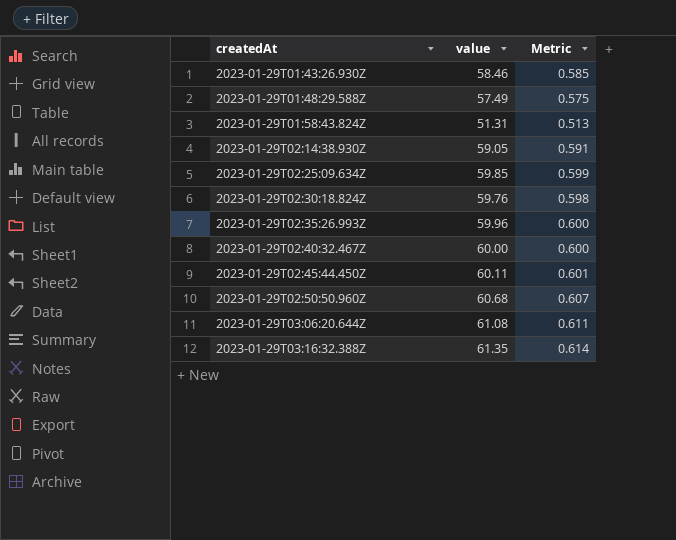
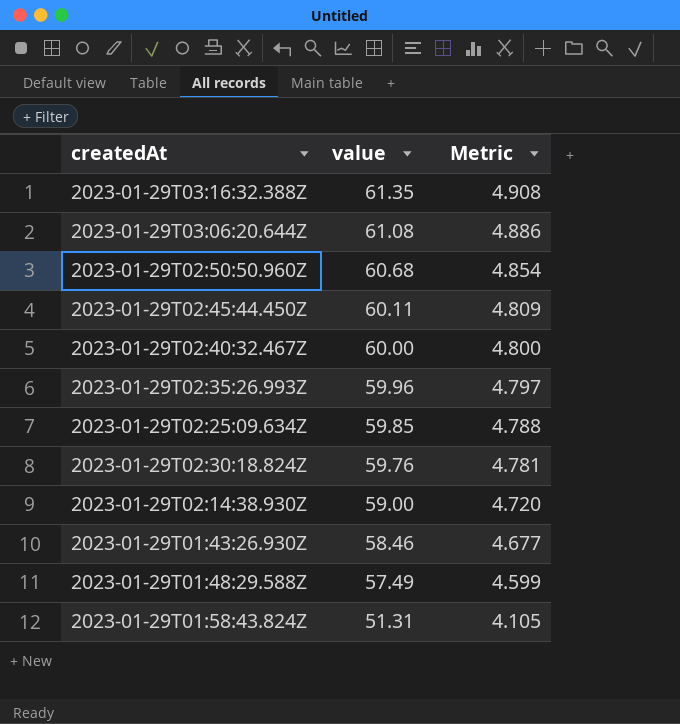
row order: createdAt ascending -> value descending
column Metric | formula: [value] * 0.01 -> [value] * 0.08
2023-01-29T02:14:38.930Z | value: 59.05 -> 59.00

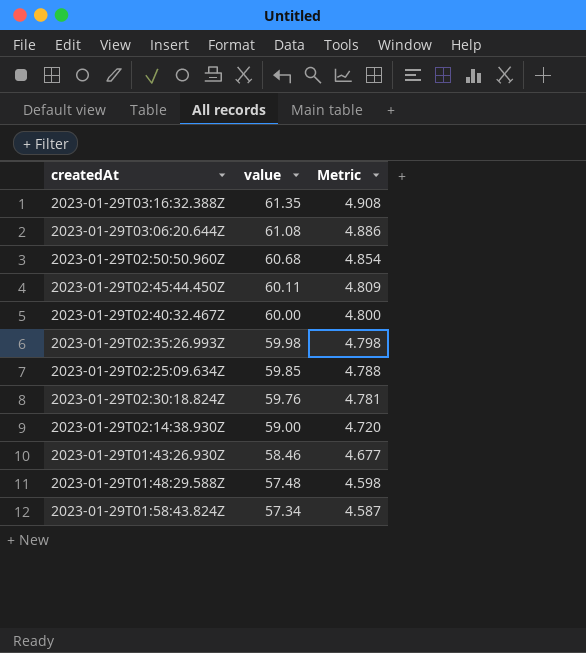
2023-01-29T02:35:26.993Z | value: 59.96 -> 59.98
2023-01-29T02:35:26.993Z | Metric: 4.797 -> 4.798
2023-01-29T01:48:29.588Z | value: 57.49 -> 57.48
2023-01-29T01:48:29.588Z | Metric: 4.599 -> 4.598
2023-01-29T01:58:43.824Z | value: 51.31 -> 57.34
2023-01-29T01:58:43.824Z | Metric: 4.105 -> 4.587

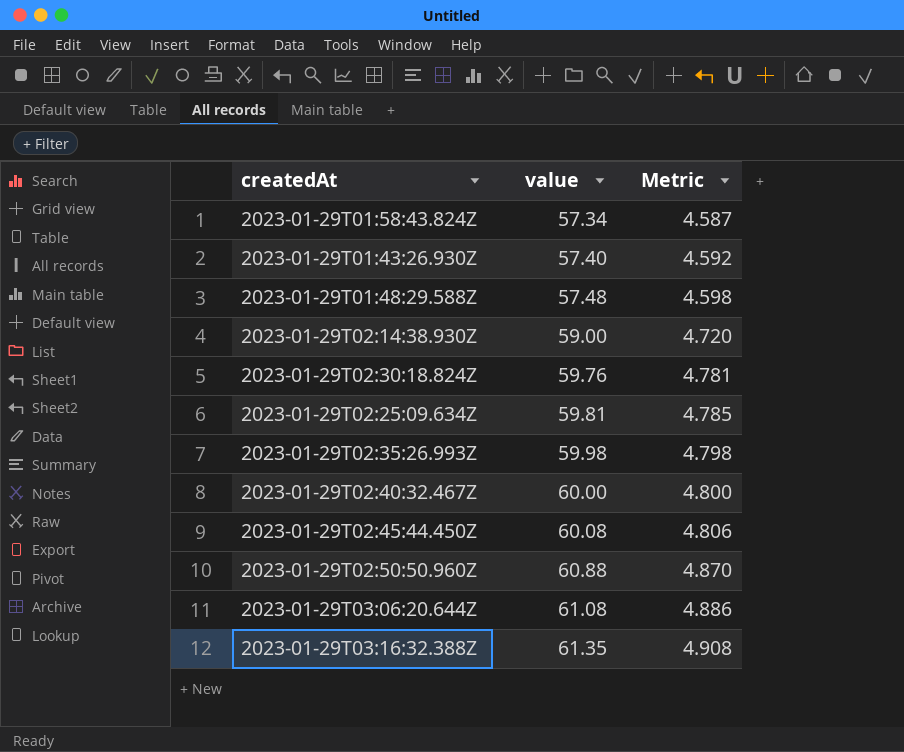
row order: value descending -> value ascending
2023-01-29T01:43:26.930Z | value: 58.46 -> 57.40
2023-01-29T01:43:26.930Z | Metric: 4.677 -> 4.592
2023-01-29T02:25:09.634Z | value: 59.85 -> 59.81
2023-01-29T02:25:09.634Z | Metric: 4.788 -> 4.785
2023-01-29T02:45:44.450Z | value: 60.11 -> 60.08
2023-01-29T02:45:44.450Z | Metric: 4.809 -> 4.806
2023-01-29T02:50:50.960Z | value: 60.68 -> 60.88
2023-01-29T02:50:50.960Z | Metric: 4.854 -> 4.870

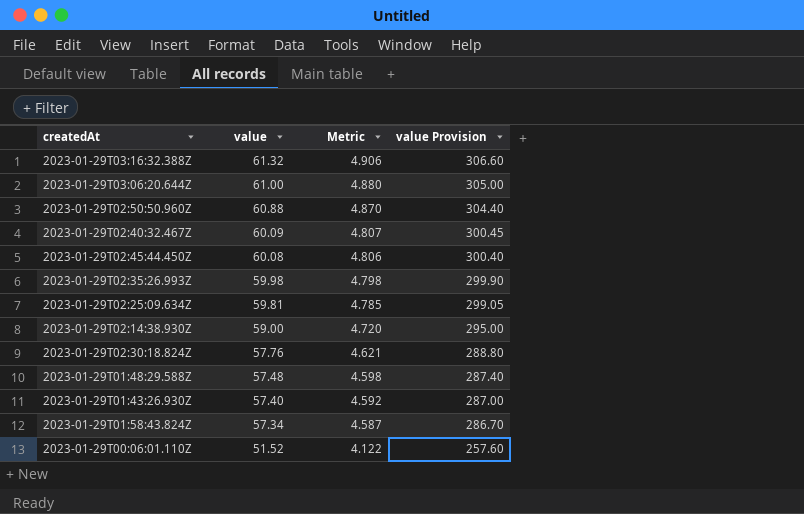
row order: value ascending -> value descending
column value Provision | formula: none -> [value] * 5
2023-01-29T03:16:32.388Z | value: 61.35 -> 61.32
2023-01-29T03:16:32.388Z | Metric: 4.908 -> 4.906
2023-01-29T03:06:20.644Z | value: 61.08 -> 61.00
2023-01-29T03:06:20.644Z | Metric: 4.886 -> 4.880
2023-01-29T02:40:32.467Z | value: 60.00 -> 60.09
2023-01-29T02:40:32.467Z | Metric: 4.800 -> 4.807
2023-01-29T02:30:18.824Z | value: 59.76 -> 57.76
2023-01-29T02:30:18.824Z | Metric: 4.781 -> 4.621
row 2023-01-29T00:06:01.110Z: none -> 51.52 | 4.122 | 257.60

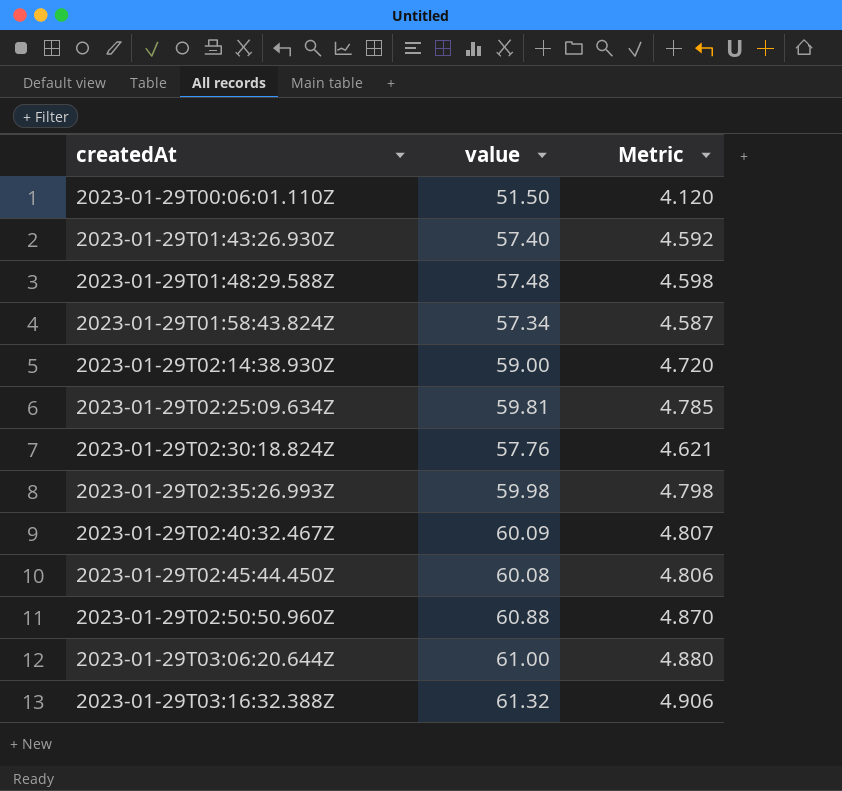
row order: value descending -> createdAt ascending
column value Provision | formula: [value] * 5 -> none
2023-01-29T00:06:01.110Z | value: 51.52 -> 51.50
2023-01-29T00:06:01.110Z | Metric: 4.122 -> 4.120

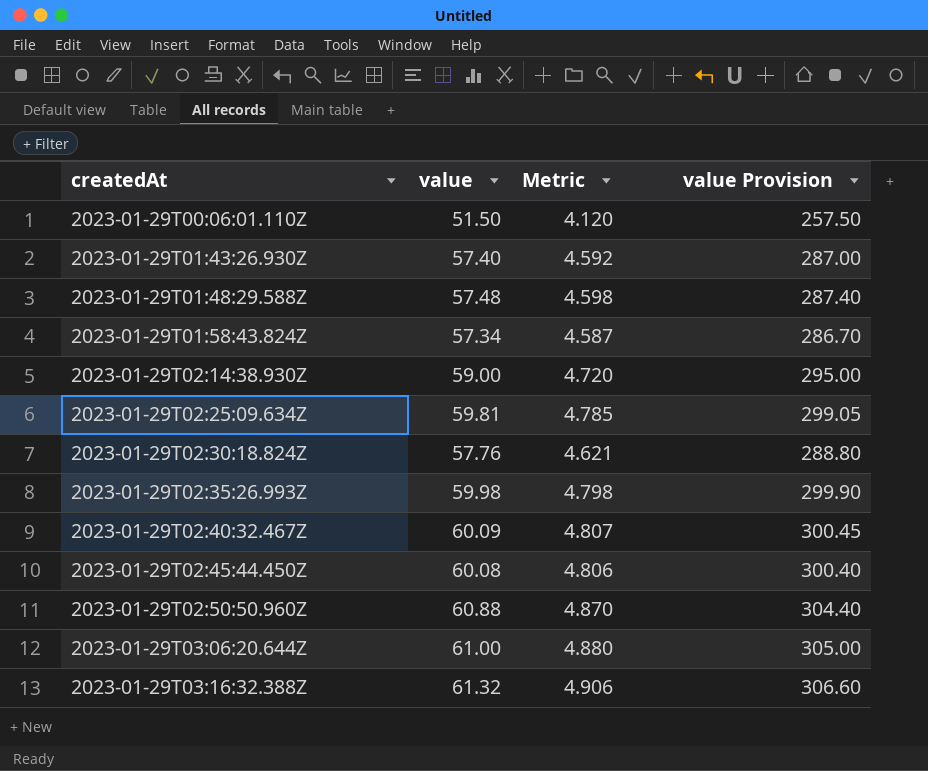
column value Provision | formula: none -> [value] * 5

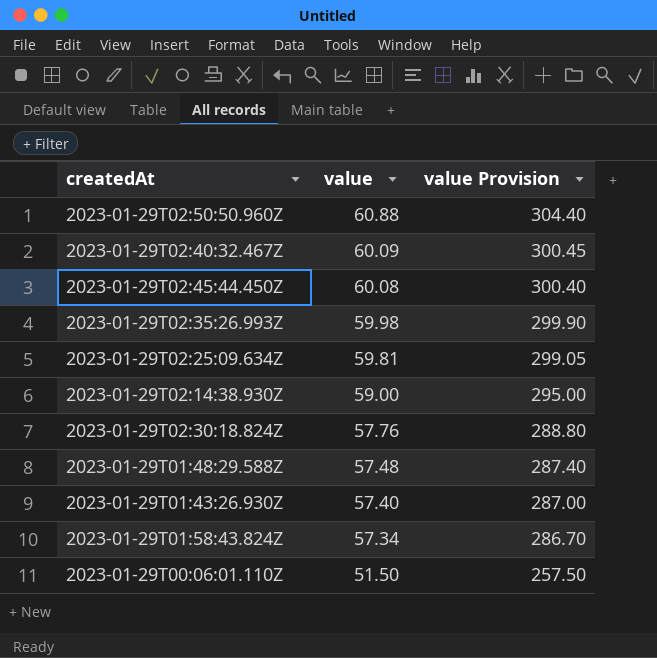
row order: createdAt ascending -> value descending
column Metric | formula: [value] * 0.08 -> none
row 2023-01-29T03:06:20.644Z: 61.00 | 4.880 | 305.00 -> none
row 2023-01-29T03:16:32.388Z: 61.32 | 4.906 | 306.60 -> none

